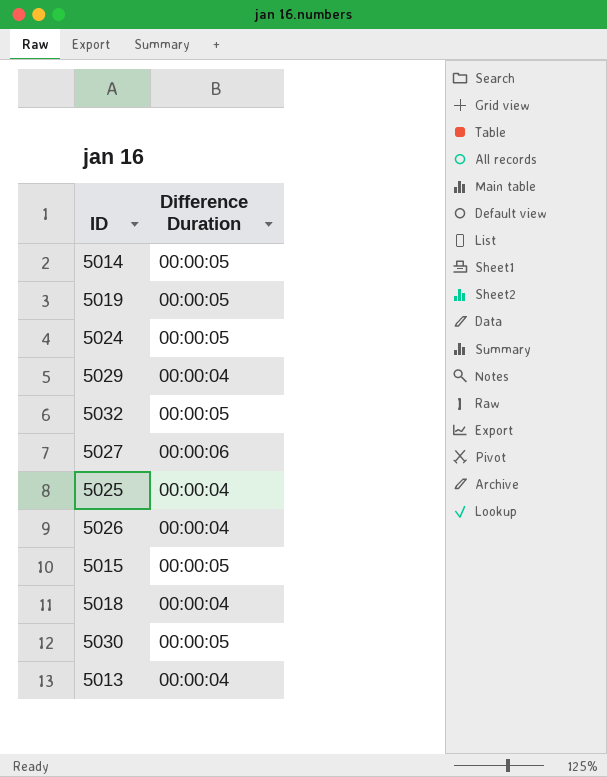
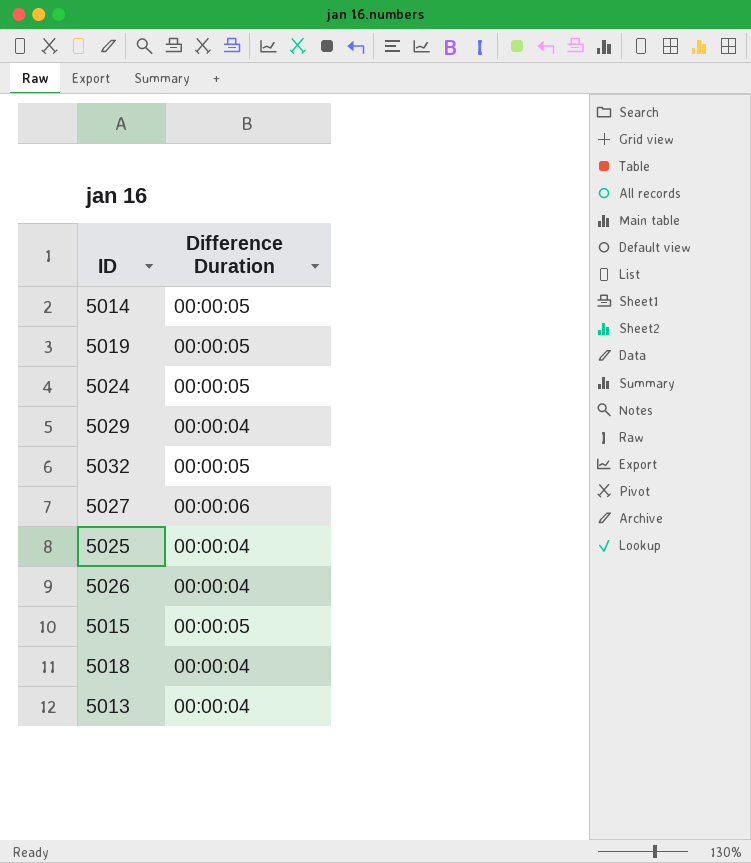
row 5030: 00:00:05 -> none

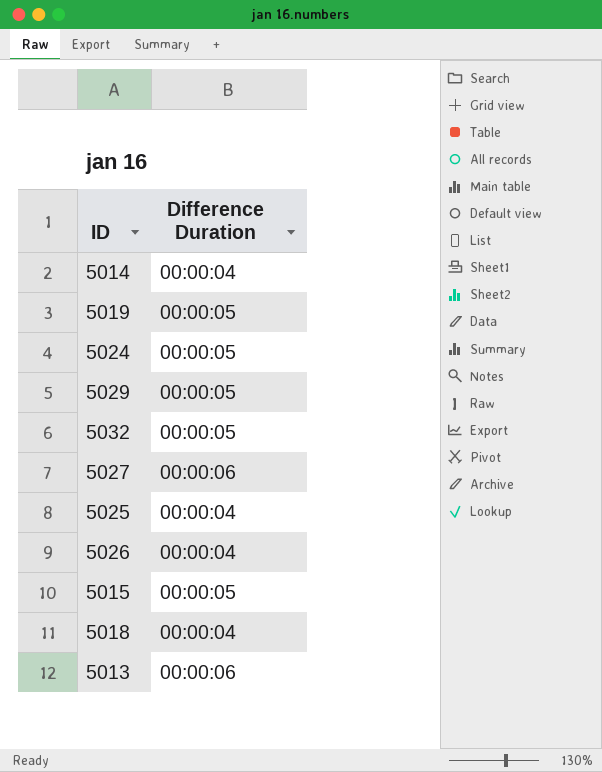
5014 | Difference Duration: 00:00:05 -> 00:00:04
5029 | Difference Duration: 00:00:04 -> 00:00:05
5013 | Difference Duration: 00:00:04 -> 00:00:06

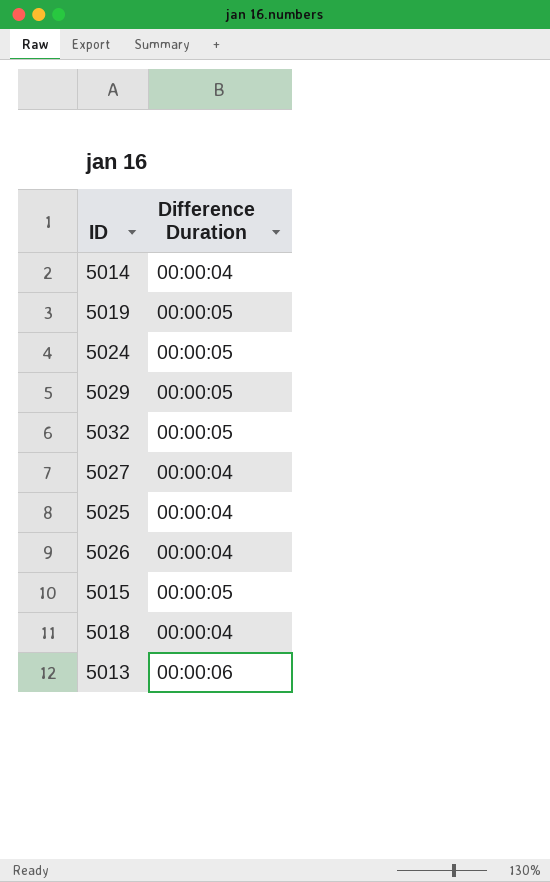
5027 | Difference Duration: 00:00:06 -> 00:00:04

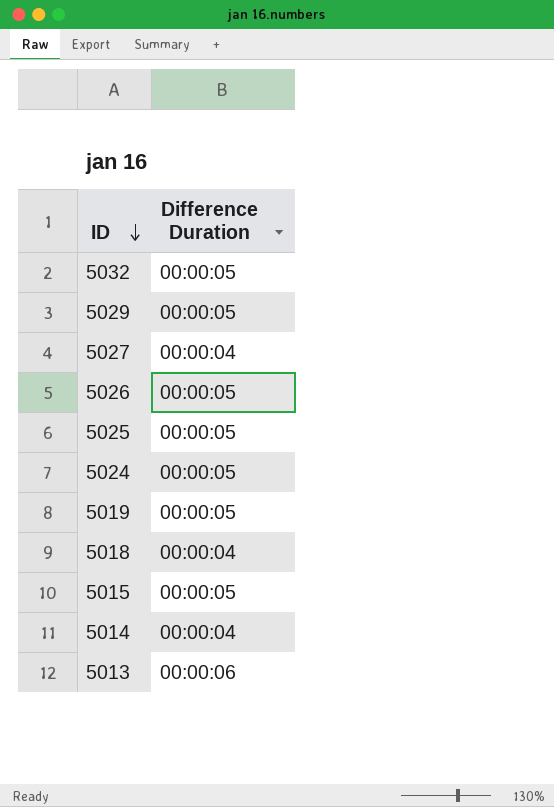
row order: none -> ID descending
5026 | Difference Duration: 00:00:04 -> 00:00:05
5025 | Difference Duration: 00:00:04 -> 00:00:05

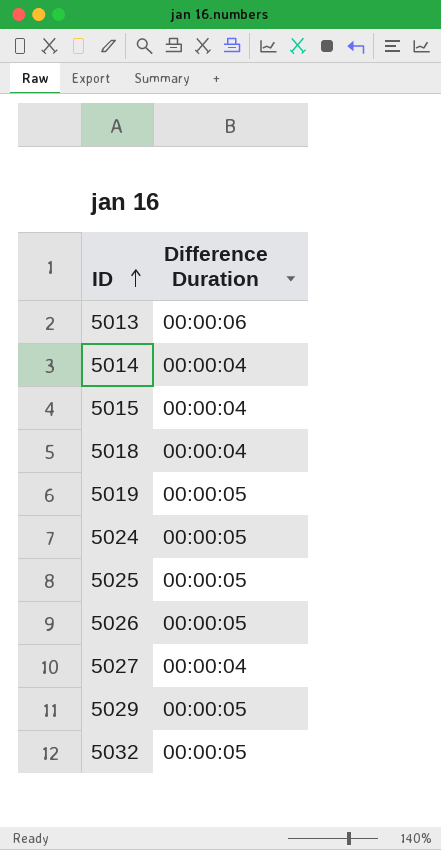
row order: ID descending -> ID ascending
5015 | Difference Duration: 00:00:05 -> 00:00:04

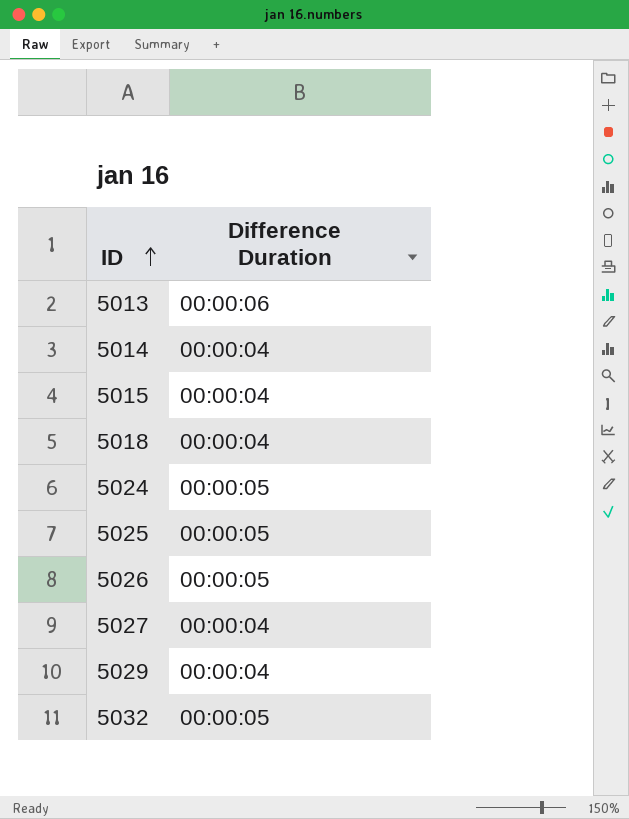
row 5019: 00:00:05 -> none
5029 | Difference Duration: 00:00:05 -> 00:00:04

